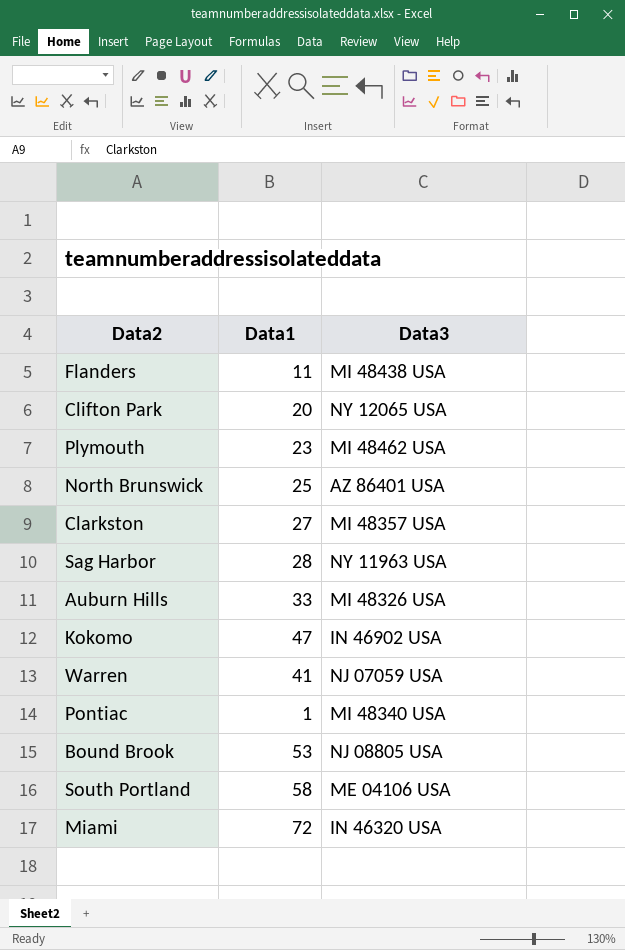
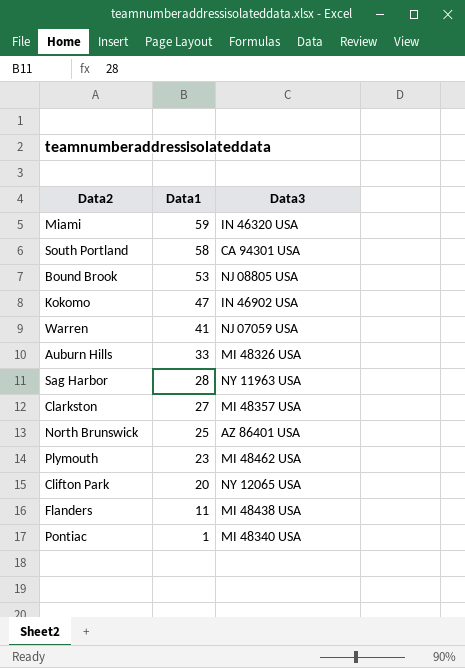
row order: none -> Data1 descending
Miami | Data1: 72 -> 59
South Portland | Data3: ME 04106 USA -> CA 94301 USA

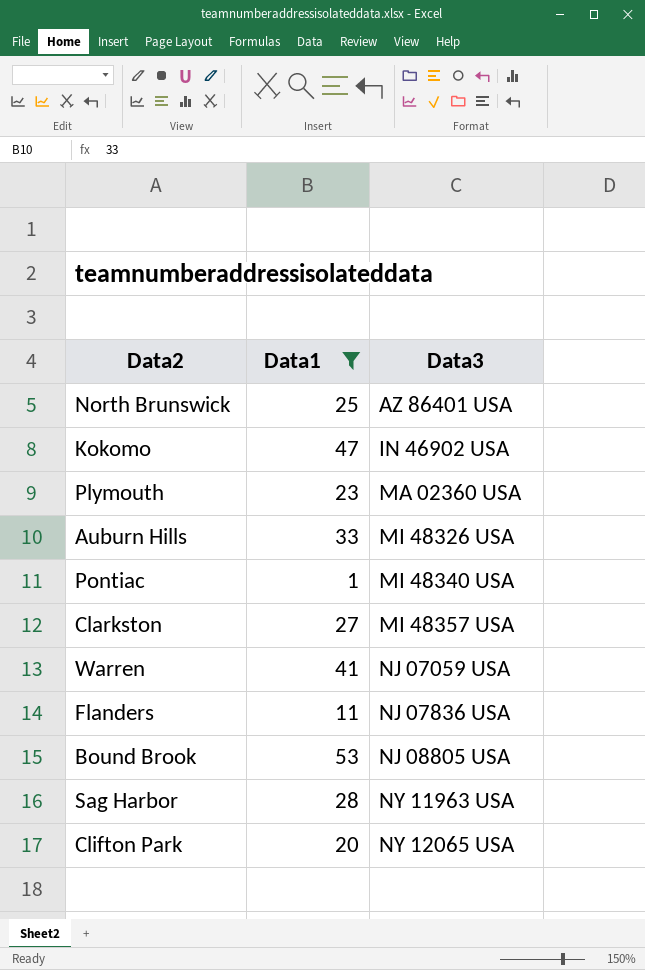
filter: none -> Data1 <= 53
row order: Data1 descending -> Data3 ascending
Plymouth | Data3: MI 48462 USA -> MA 02360 USA
Flanders | Data3: MI 48438 USA -> NJ 07836 USA

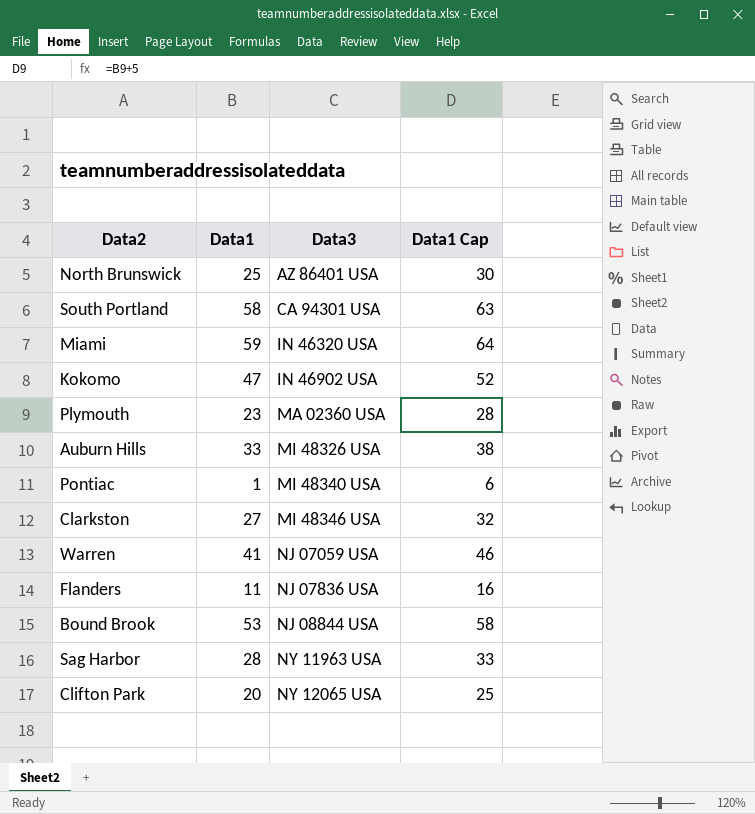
filter: Data1 <= 53 -> none
column Data1 Cap | formula: none -> [Data1] + 5
Clarkston | Data3: MI 48357 USA -> MI 48346 USA
Bound Brook | Data3: NJ 08805 USA -> NJ 08844 USA

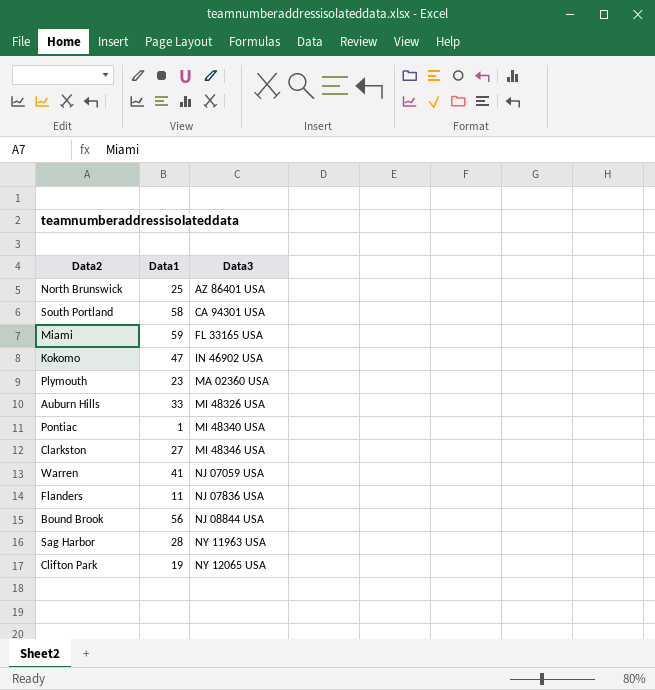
column Data1 Cap | formula: [Data1] + 5 -> none
Miami | Data3: IN 46320 USA -> FL 33165 USA
Bound Brook | Data1: 53 -> 56
Clifton Park | Data1: 20 -> 19

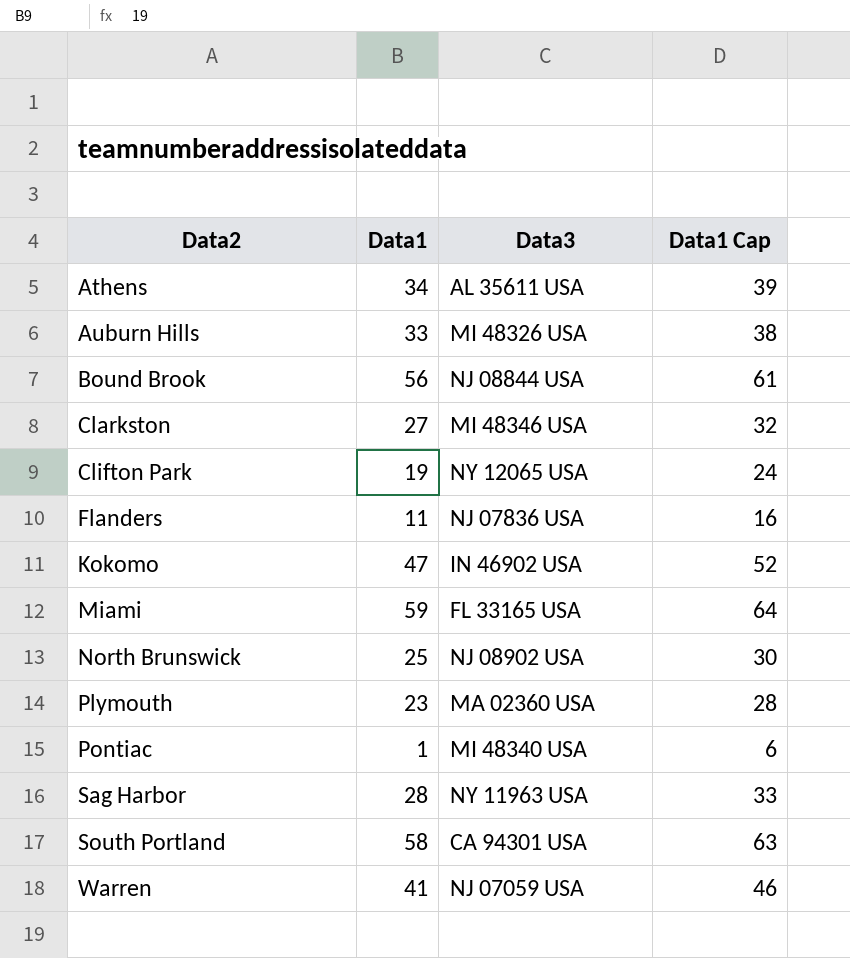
row order: Data3 ascending -> Data2 ascending
column Data1 Cap | formula: none -> [Data1] + 5
row Athens: none -> 34 | AL 35611 USA | 39
North Brunswick | Data3: AZ 86401 USA -> NJ 08902 USA

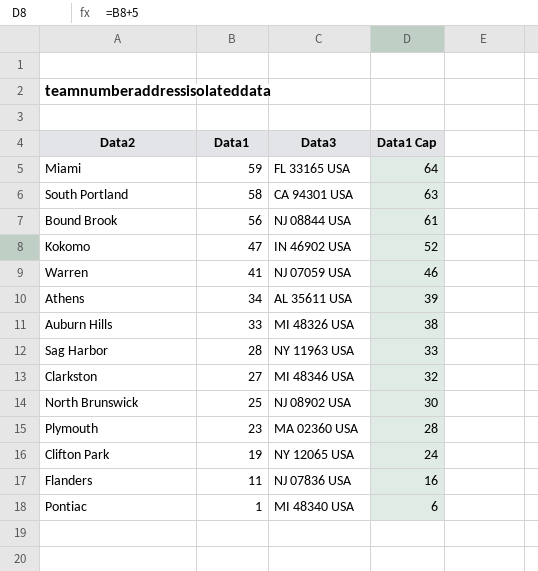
row order: Data2 ascending -> Data1 descending

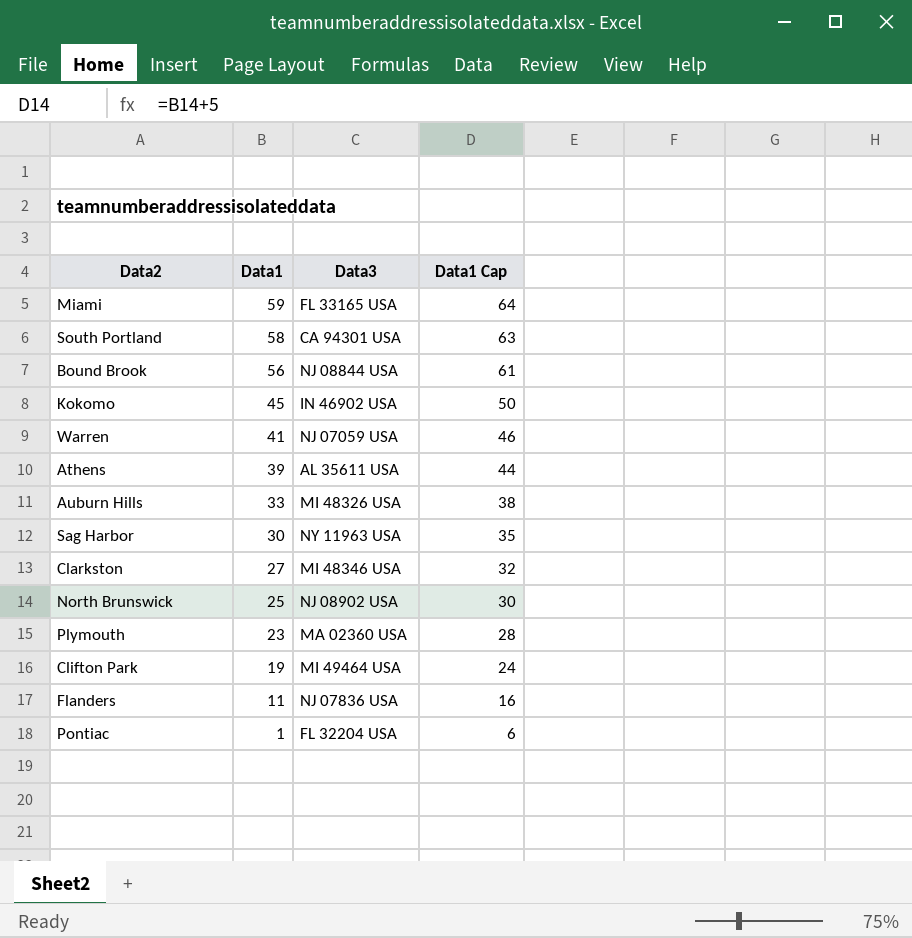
Kokomo | Data1: 47 -> 45
Kokomo | Data1 Cap: 52 -> 50
Athens | Data1: 34 -> 39
Athens | Data1 Cap: 39 -> 44
Sag Harbor | Data1: 28 -> 30
Sag Harbor | Data1 Cap: 33 -> 35
Clifton Park | Data3: NY 12065 USA -> MI 49464 USA
Pontiac | Data3: MI 48340 USA -> FL 32204 USA

